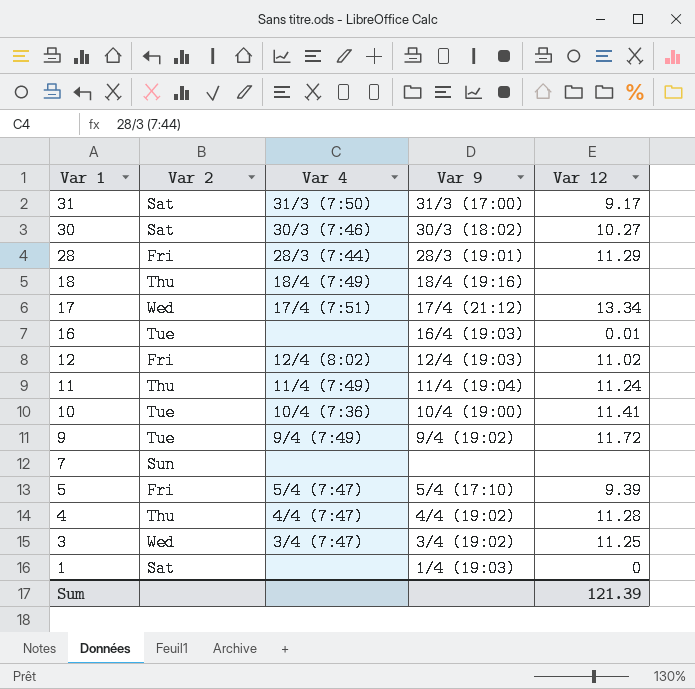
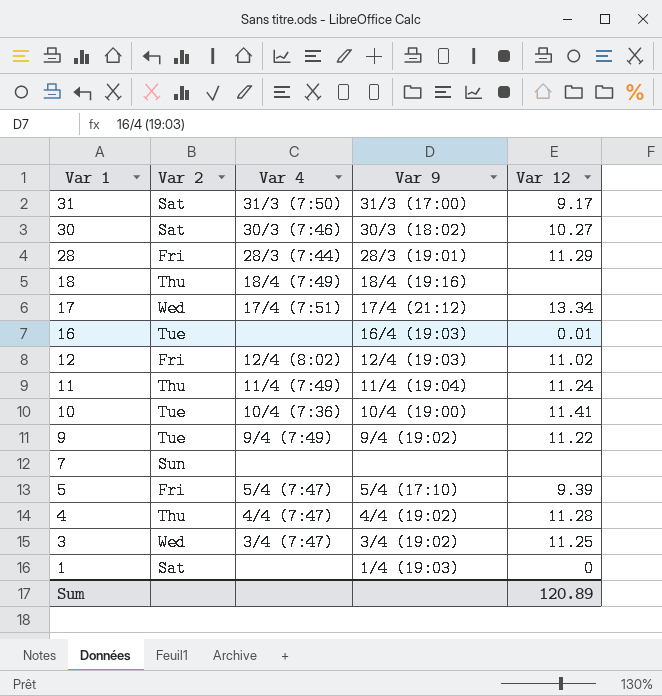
9 | Var 12: 11.72 -> 11.22
Sum | Var 12: 121.39 -> 120.89

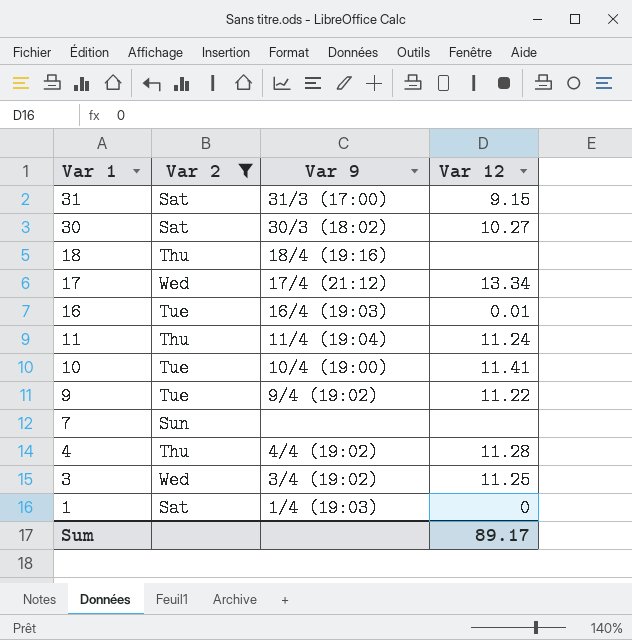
filter: none -> Var 2 != Fri
column Var 4 | position: 3 -> none
31 | Var 12: 9.17 -> 9.15
Sum | Var 12: 120.89 -> 89.17

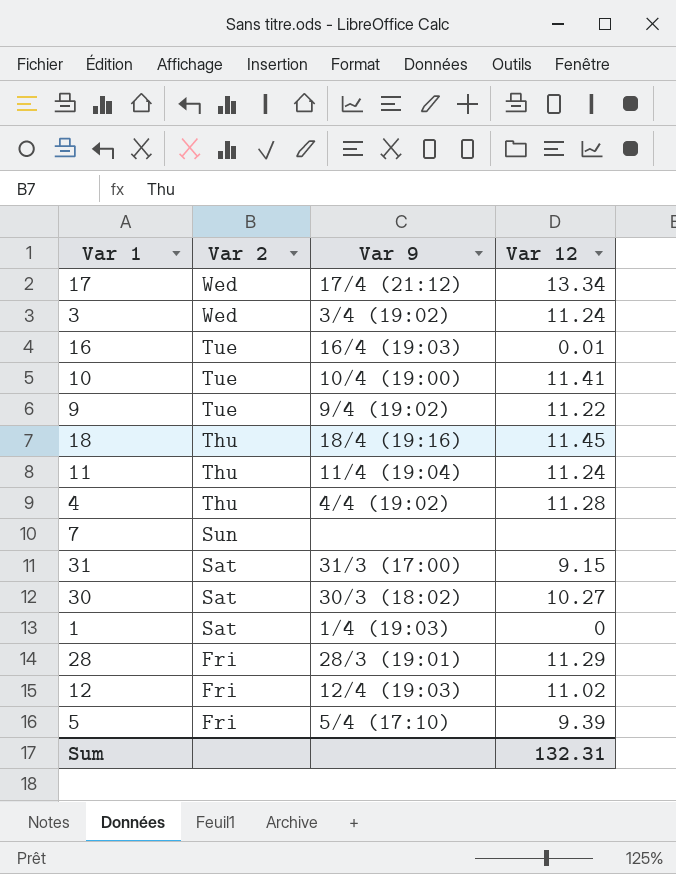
filter: Var 2 != Fri -> none
row order: Var 1 descending -> Var 2 descending
3 | Var 12: 11.25 -> 11.24
18 | Var 12: none -> 11.45
Sum | Var 12: 89.17 -> 132.31

